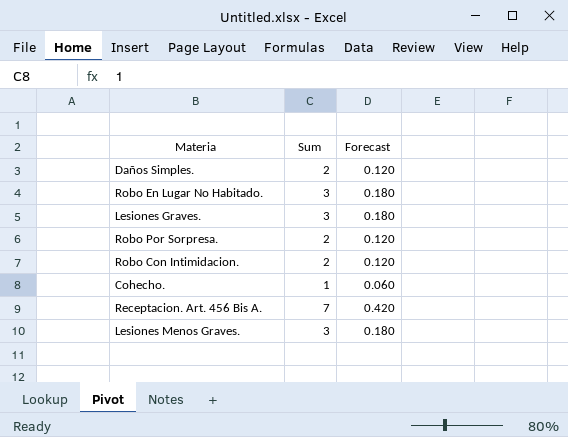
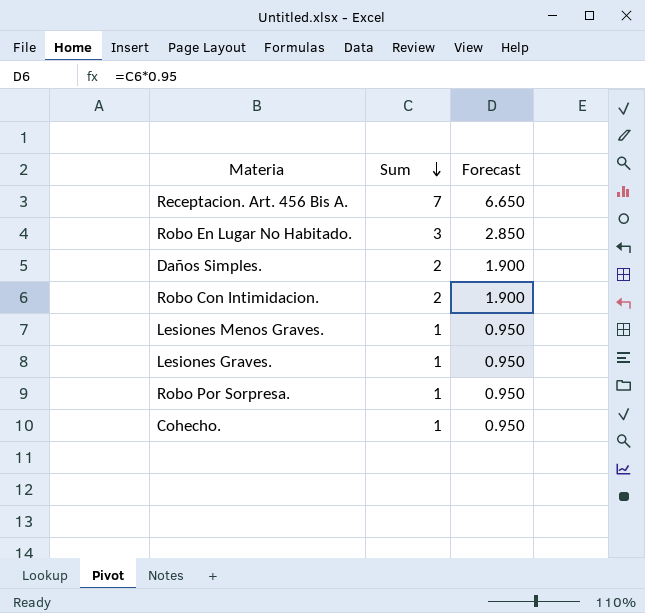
row order: none -> Sum descending
column Forecast | formula: [Sum] * 0.06 -> [Sum] * 0.95
Lesiones Menos Graves. | Sum: 3 -> 1
Lesiones Graves. | Sum: 3 -> 1
Robo Por Sorpresa. | Sum: 2 -> 1

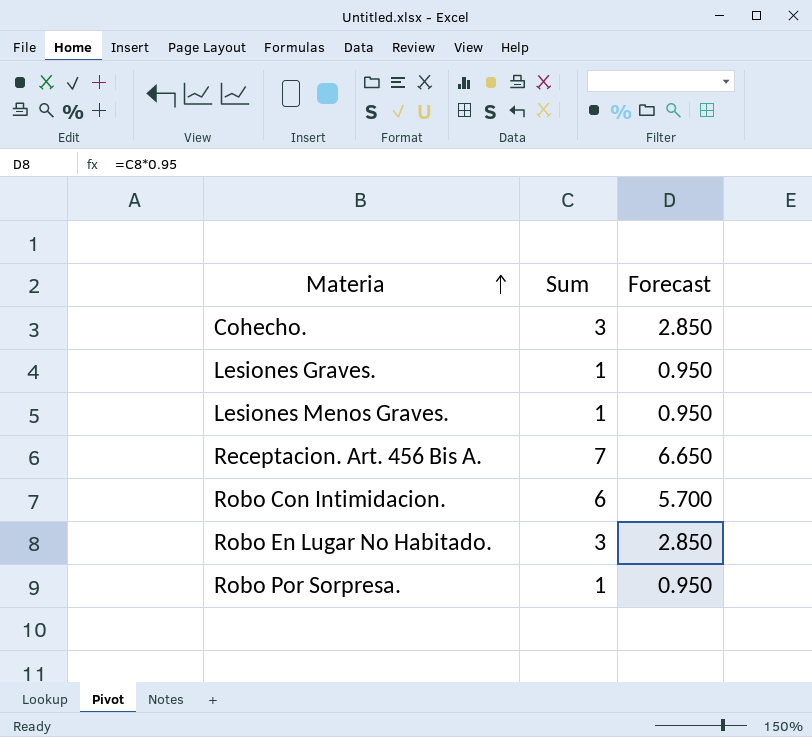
row order: Sum descending -> Materia ascending
row Daños Simples.: 2 | 1.900 -> none
Cohecho. | Sum: 1 -> 3
Cohecho. | Forecast: 0.950 -> 2.850
Robo Con Intimidacion. | Sum: 2 -> 6
Robo Con Intimidacion. | Forecast: 1.900 -> 5.700

